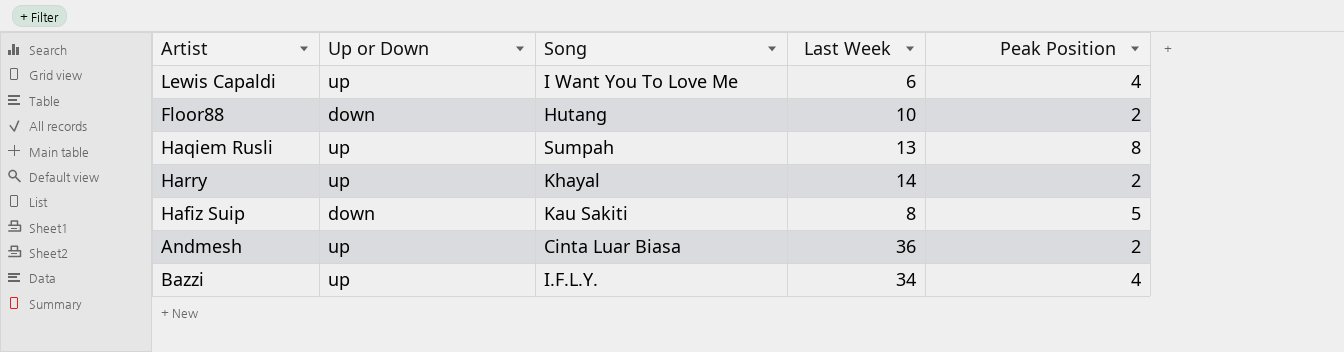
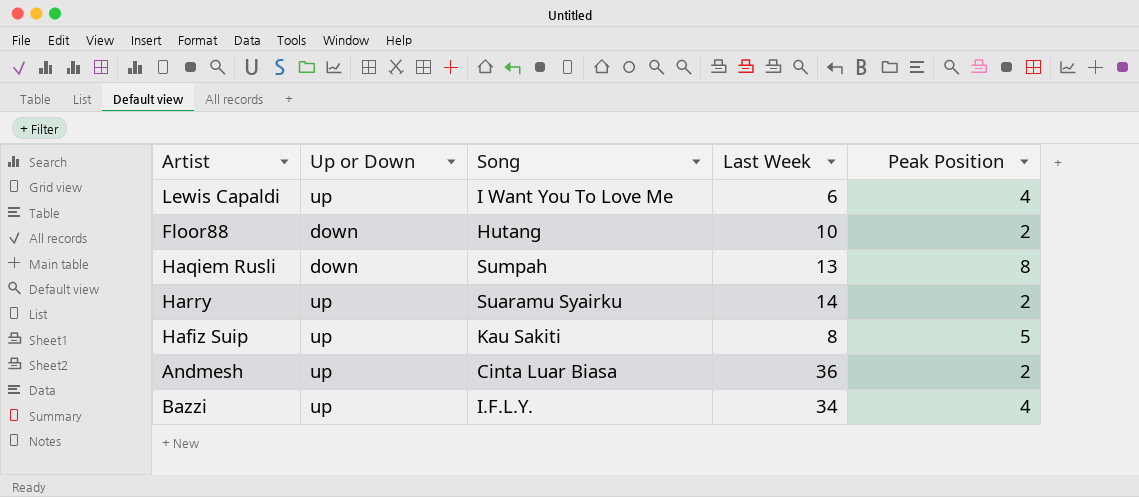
Haqiem Rusli | Up or Down: up -> down
Harry | Song: Khayal -> Suaramu Syairku
Hafiz Suip | Up or Down: down -> up

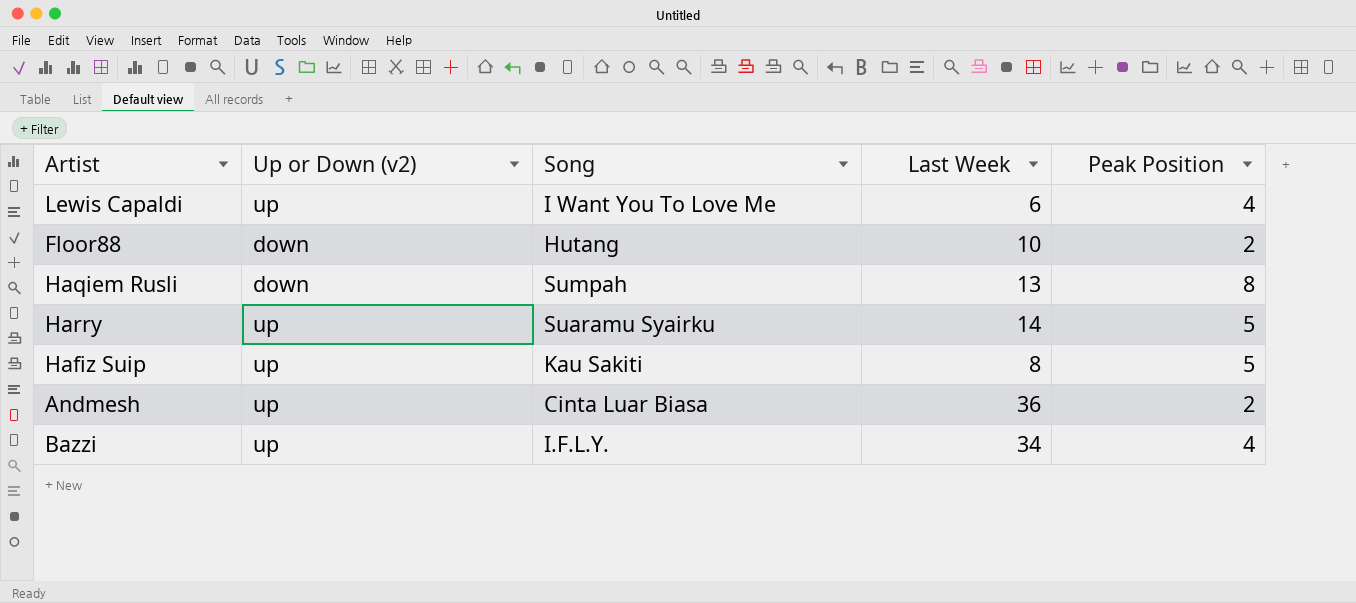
column name: Up or Down -> Up or Down (v2)
Harry | Peak Position: 2 -> 5

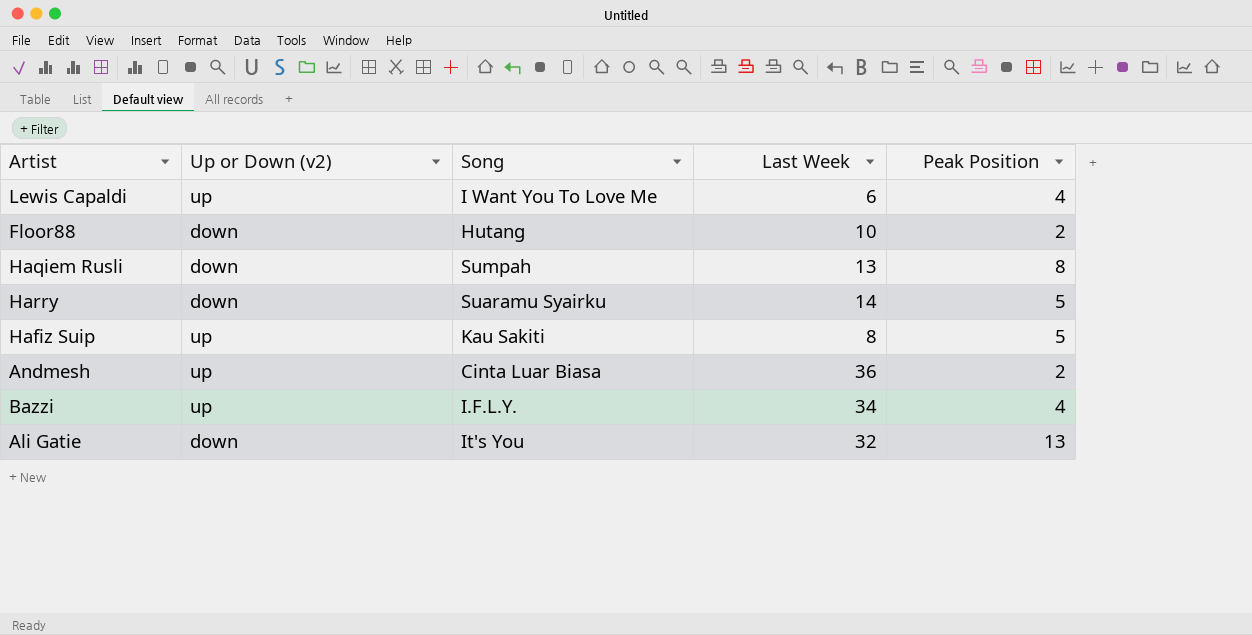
Harry | Up or Down (v2): up -> down
row Ali Gatie: none -> down | It's You | 32 | 13

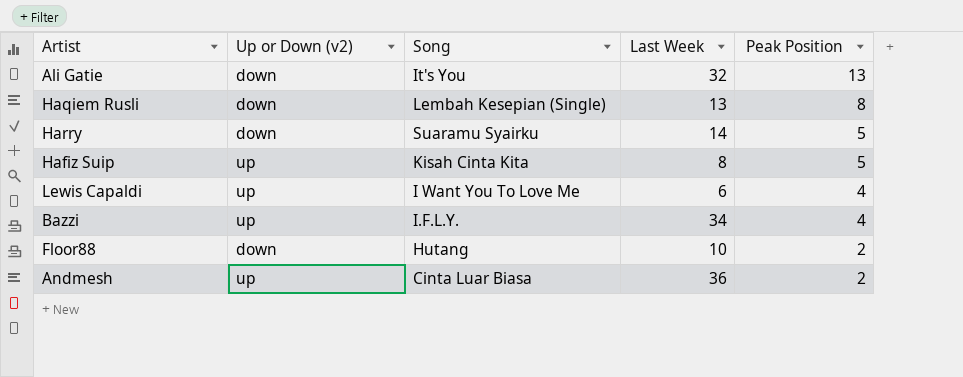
row order: none -> Peak Position descending
Haqiem Rusli | Song: Sumpah -> Lembah Kesepian (Single)
Hafiz Suip | Song: Kau Sakiti -> Kisah Cinta Kita

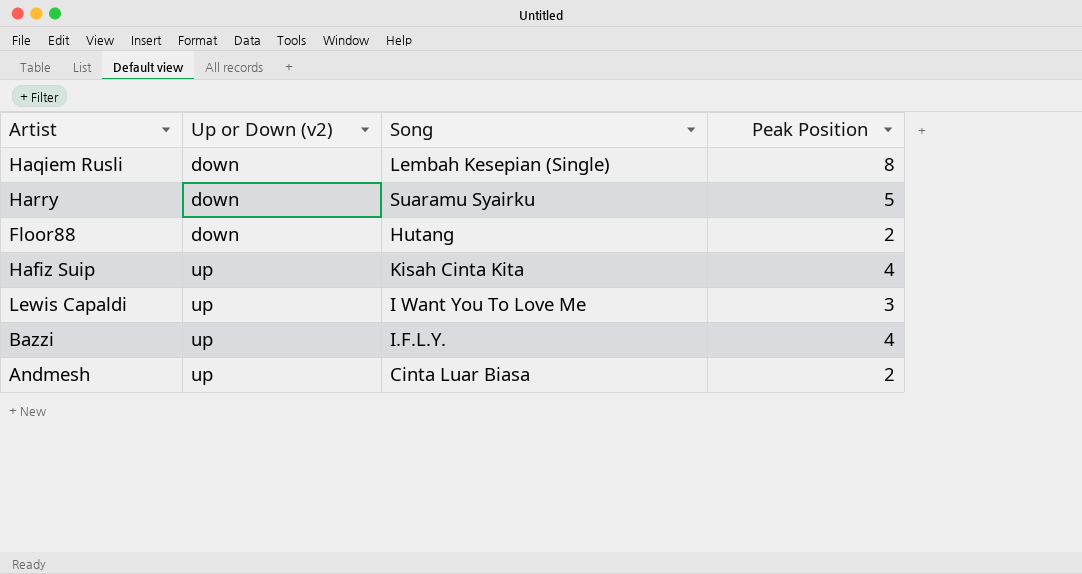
row order: Peak Position descending -> Up or Down (v2) ascending
column Last Week | position: 4 -> none
row Ali Gatie: down | It's You | 32 | 13 -> none
Hafiz Suip | Peak Position: 5 -> 4
Lewis Capaldi | Peak Position: 4 -> 3

